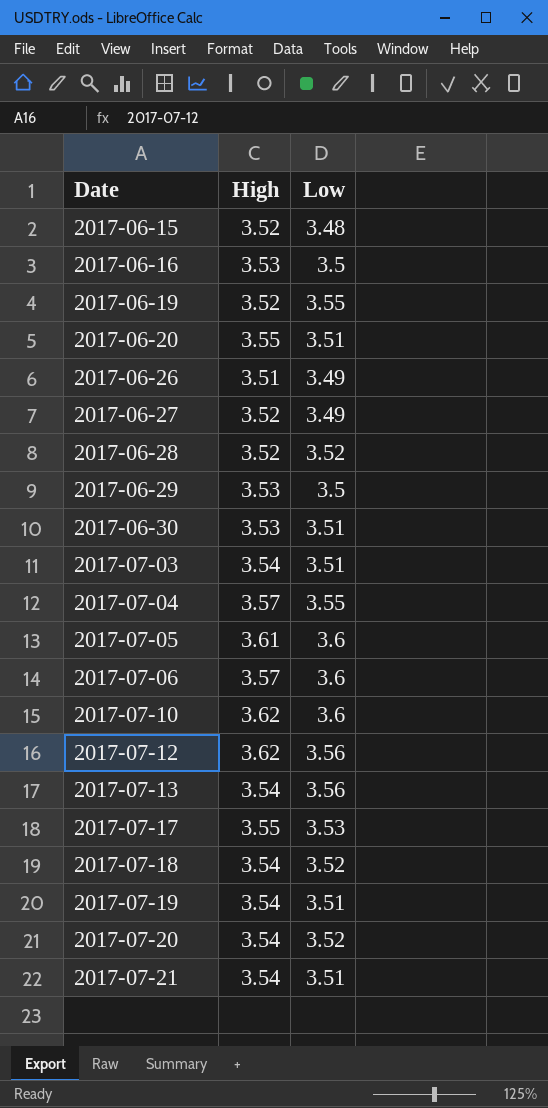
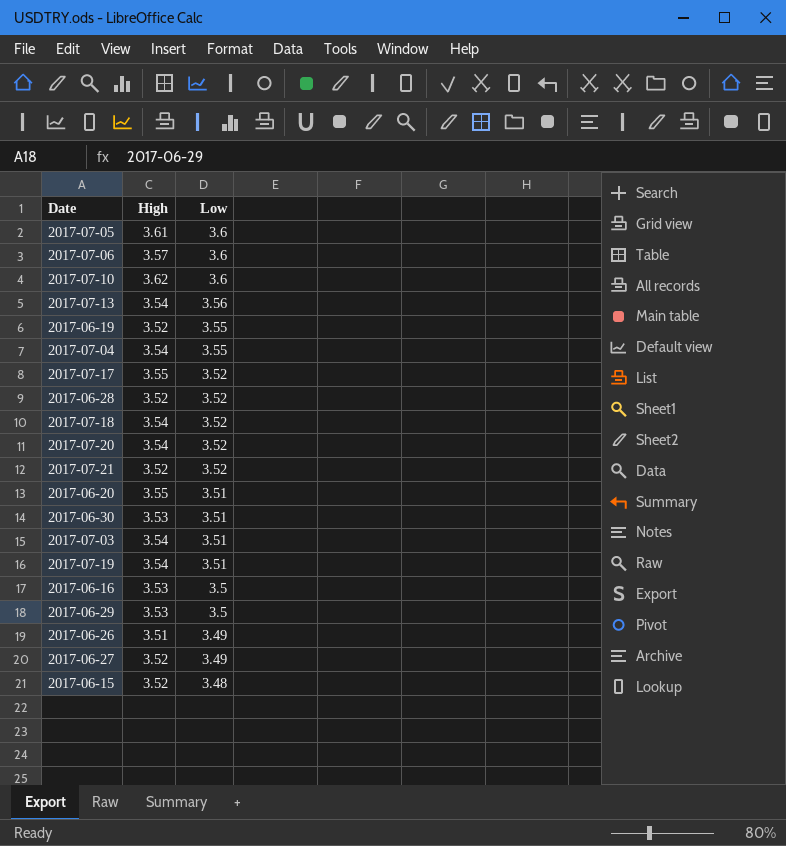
row order: Date ascending -> Low descending
row 2017-07-12: 3.62 | 3.56 -> none
2017-07-04 | High: 3.57 -> 3.54
2017-07-17 | Low: 3.53 -> 3.52
2017-07-21 | High: 3.54 -> 3.52
2017-07-21 | Low: 3.51 -> 3.52

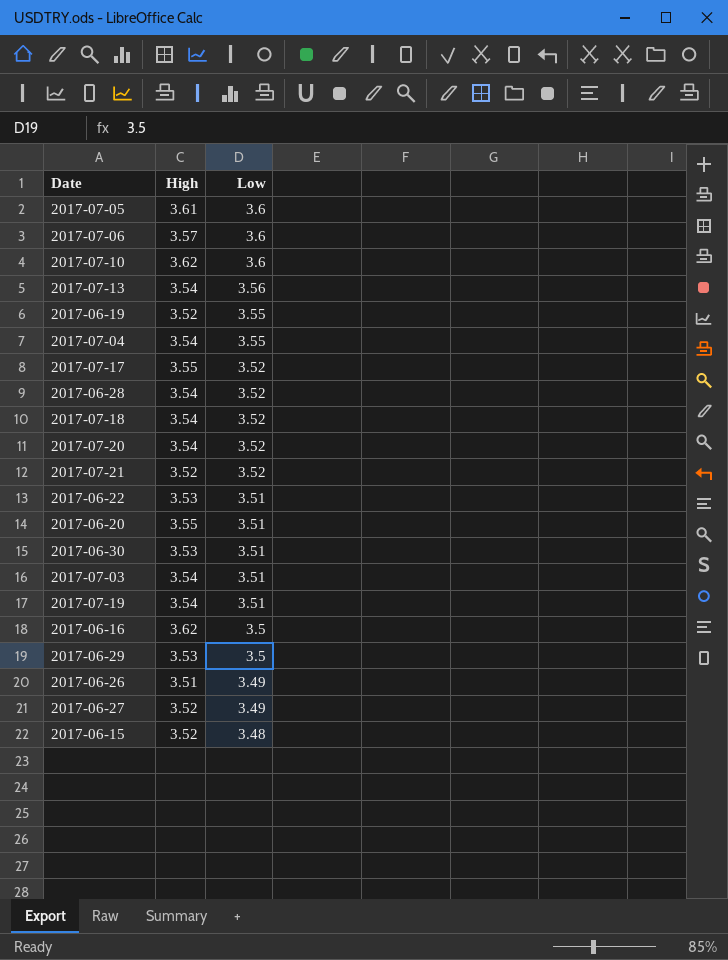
2017-06-28 | High: 3.52 -> 3.54
row 2017-06-22: none -> 3.53 | 3.51
2017-06-16 | High: 3.53 -> 3.62

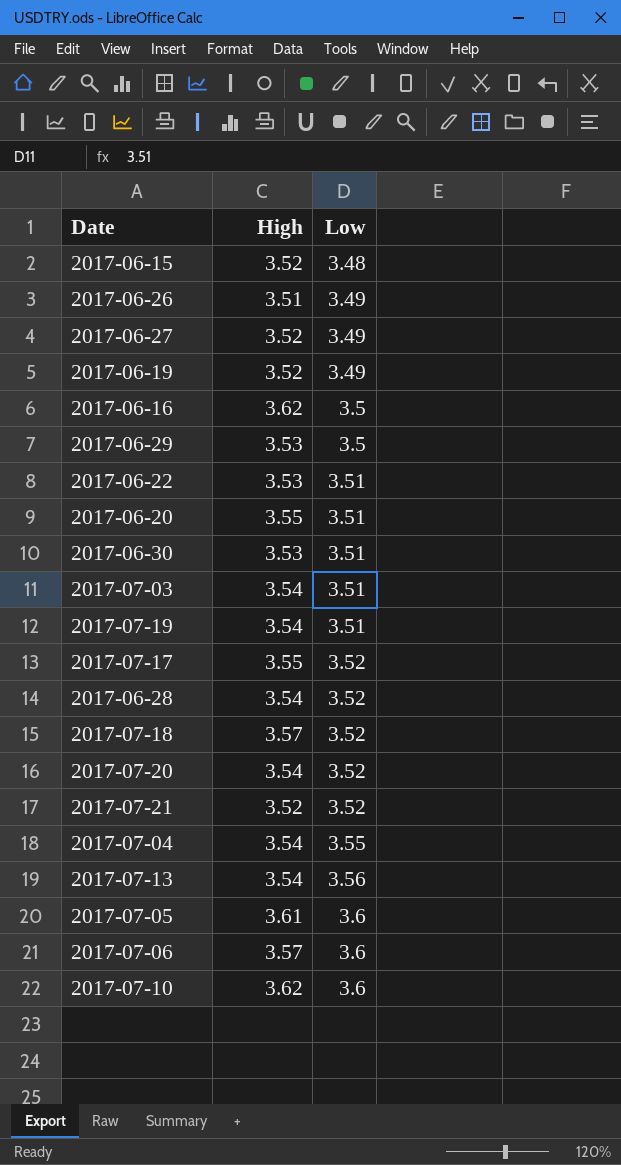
row order: Low descending -> Low ascending
2017-06-19 | Low: 3.55 -> 3.49
2017-07-18 | High: 3.54 -> 3.57

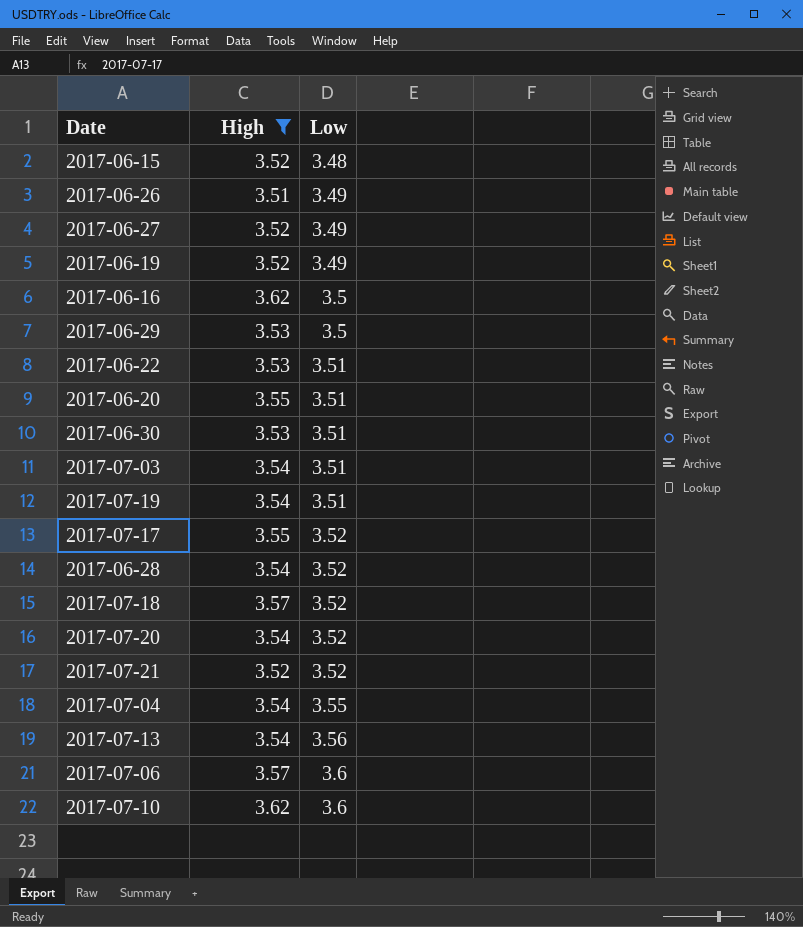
filter: none -> High != 3.61

